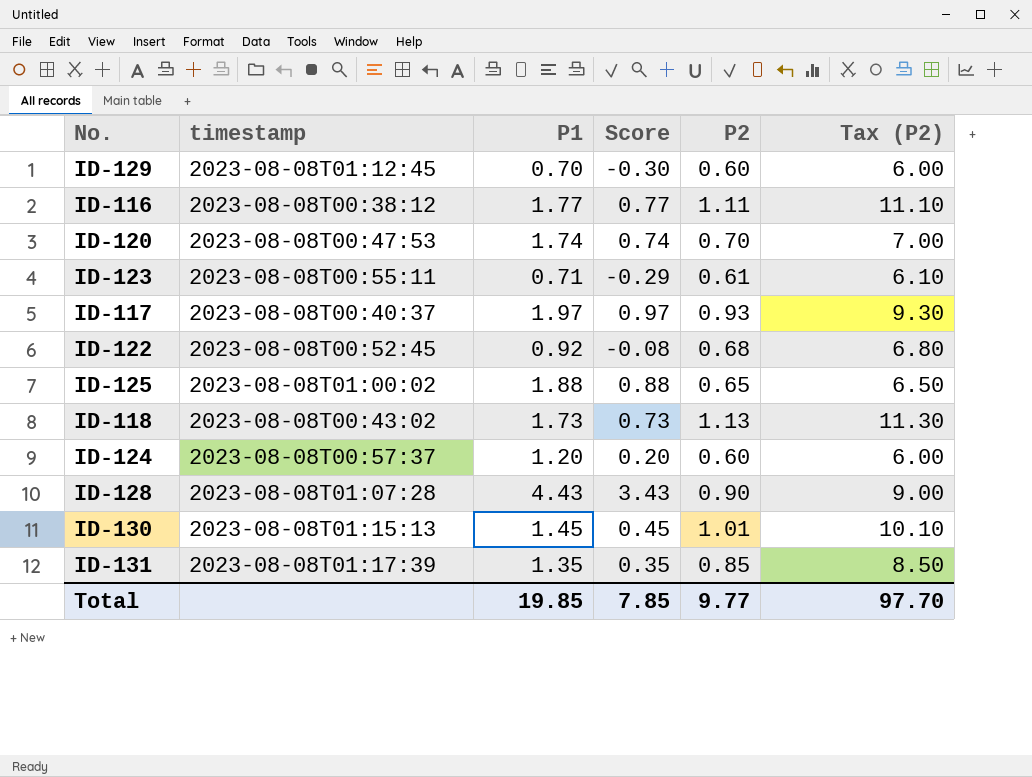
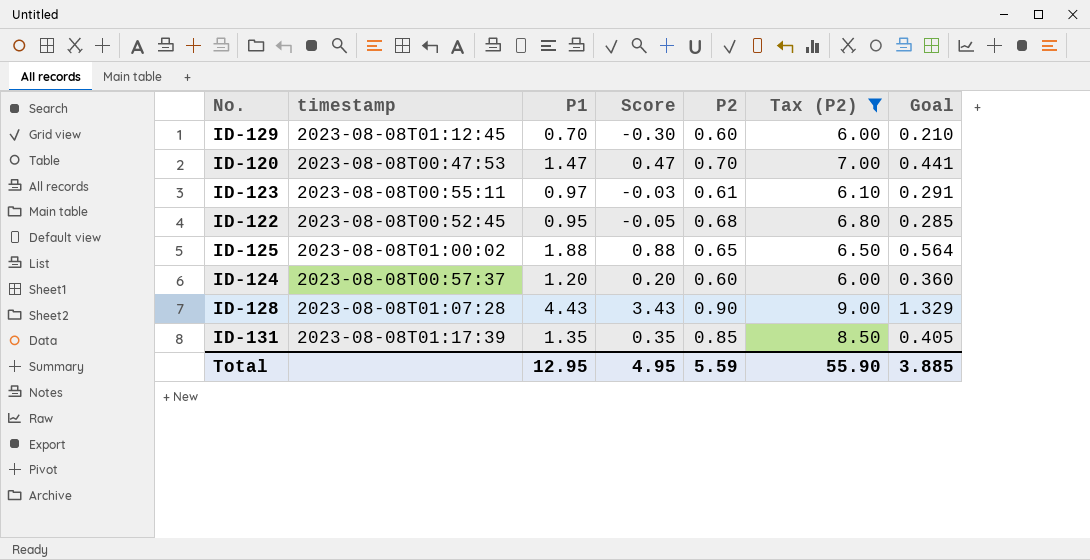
filter: none -> Tax (P2) <= 9.00
column Goal | formula: none -> [P1] * 0.3
ID-120 | P1: 1.74 -> 1.47
ID-120 | Score: 0.74 -> 0.47
ID-123 | P1: 0.71 -> 0.97
ID-123 | Score: -0.29 -> -0.03
ID-122 | P1: 0.92 -> 0.95
ID-122 | Score: -0.08 -> -0.05
Total | P1: 19.85 -> 12.95
Total | Score: 7.85 -> 4.95
Total | P2: 9.77 -> 5.59
Total | Tax (P2): 97.70 -> 55.90

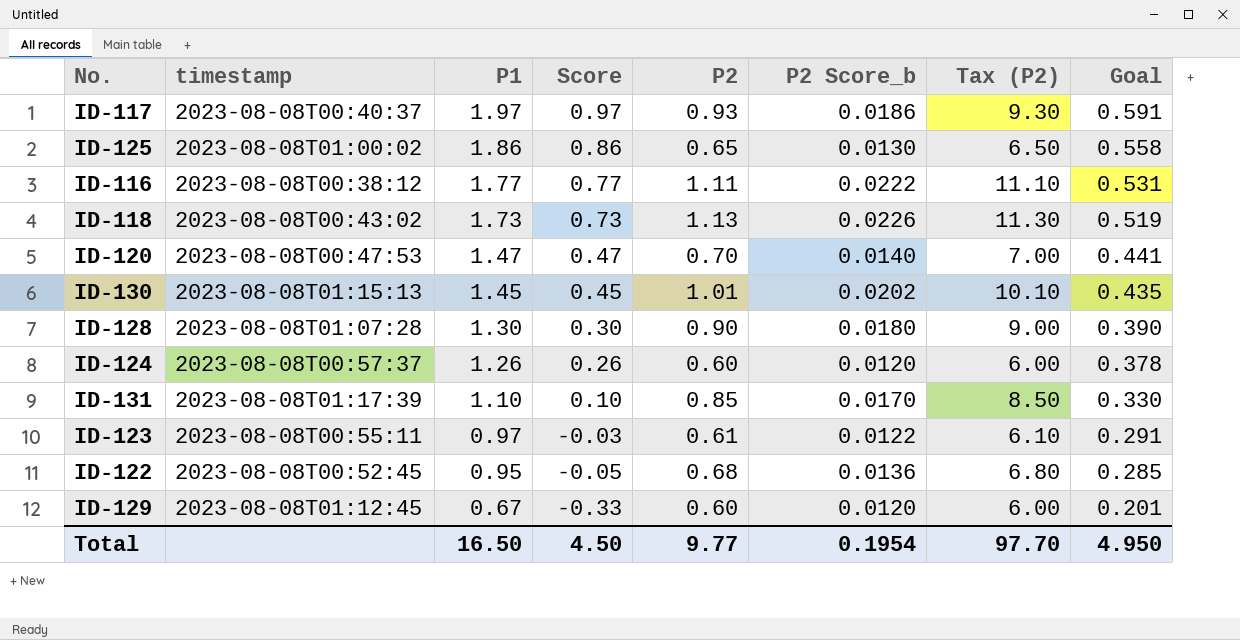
filter: Tax (P2) <= 9.00 -> none
row order: none -> P1 descending
column P2 Score_b | formula: none -> [P2] * 0.02
ID-125 | P1: 1.88 -> 1.86
ID-125 | Score: 0.88 -> 0.86
ID-125 | Goal: 0.564 -> 0.558
ID-128 | P1: 4.43 -> 1.30
ID-128 | Score: 3.43 -> 0.30
ID-128 | Goal: 1.329 -> 0.390
ID-124 | P1: 1.20 -> 1.26
ID-124 | Score: 0.20 -> 0.26
ID-124 | Goal: 0.360 -> 0.378
ID-131 | P1: 1.35 -> 1.10
ID-131 | Score: 0.35 -> 0.10
ID-131 | Goal: 0.405 -> 0.330
ID-129 | P1: 0.70 -> 0.67
ID-129 | Score: -0.30 -> -0.33
ID-129 | Goal: 0.210 -> 0.201
Total | P1: 12.95 -> 16.50
Total | Score: 4.95 -> 4.50
Total | P2: 5.59 -> 9.77
Total | Tax (P2): 55.90 -> 97.70
Total | Goal: 3.885 -> 4.950

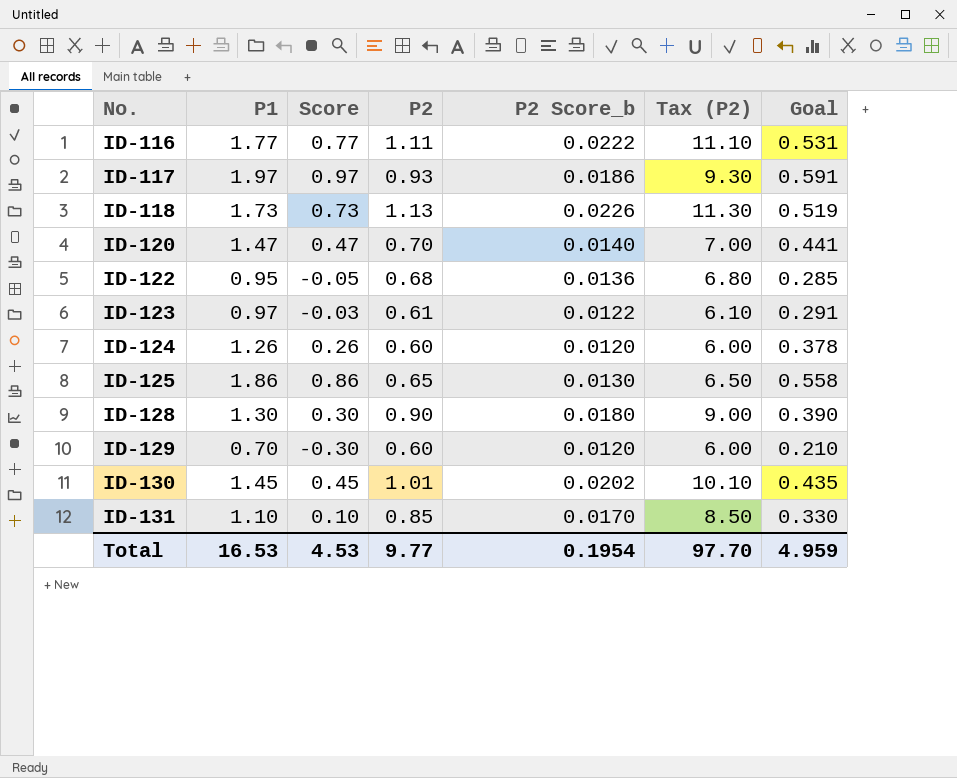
row order: P1 descending -> No. ascending
column timestamp | position: 2 -> none
ID-129 | P1: 0.67 -> 0.70
ID-129 | Score: -0.33 -> -0.30
ID-129 | Goal: 0.201 -> 0.210
Total | P1: 16.50 -> 16.53
Total | Score: 4.50 -> 4.53
Total | Goal: 4.950 -> 4.959

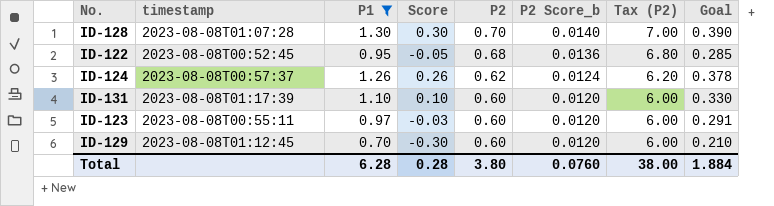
filter: none -> P1 <= 1.30
row order: No. ascending -> P2 descending
column timestamp | position: none -> 2
ID-128 | P2: 0.90 -> 0.70
ID-128 | P2 Score_b: 0.0180 -> 0.0140
ID-128 | Tax (P2): 9.00 -> 7.00
ID-124 | P2: 0.60 -> 0.62
ID-124 | P2 Score_b: 0.0120 -> 0.0124
ID-124 | Tax (P2): 6.00 -> 6.20
ID-131 | P2: 0.85 -> 0.60
ID-131 | P2 Score_b: 0.0170 -> 0.0120
ID-131 | Tax (P2): 8.50 -> 6.00
ID-123 | P2: 0.61 -> 0.60
ID-123 | P2 Score_b: 0.0122 -> 0.0120
ID-123 | Tax (P2): 6.10 -> 6.00
Total | P1: 16.53 -> 6.28
Total | Score: 4.53 -> 0.28
Total | P2: 9.77 -> 3.80
Total | P2 Score_b: 0.1954 -> 0.0760
Total | Tax (P2): 97.70 -> 38.00
Total | Goal: 4.959 -> 1.884

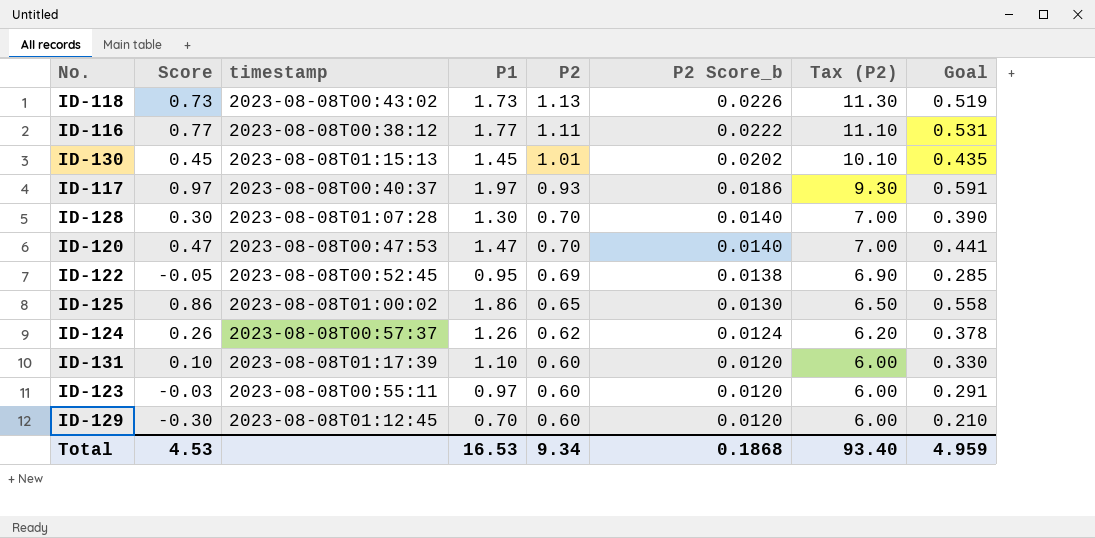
filter: P1 <= 1.30 -> none
column Score | position: 4 -> 2
ID-122 | P2: 0.68 -> 0.69
ID-122 | P2 Score_b: 0.0136 -> 0.0138
ID-122 | Tax (P2): 6.80 -> 6.90
Total | Score: 0.28 -> 4.53
Total | P1: 6.28 -> 16.53
Total | P2: 3.80 -> 9.34
Total | P2 Score_b: 0.0760 -> 0.1868
Total | Tax (P2): 38.00 -> 93.40
Total | Goal: 1.884 -> 4.959

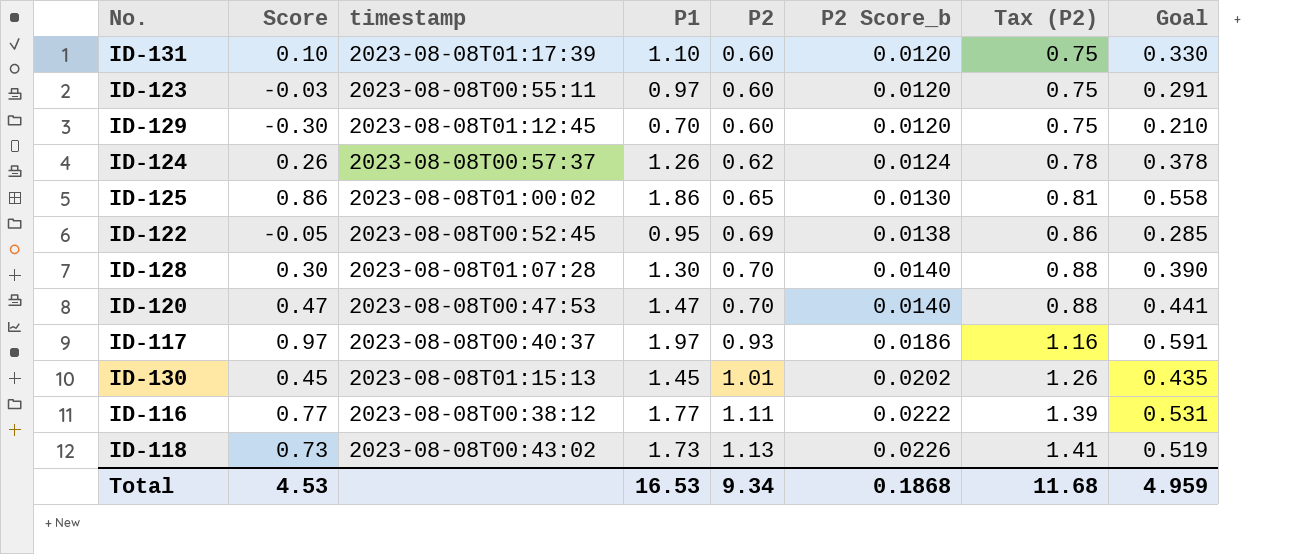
row order: P2 descending -> P2 ascending
column Tax (P2) | formula: [P2] * 10 -> [P2] * 1.25
Total | Tax (P2): 93.40 -> 11.68

